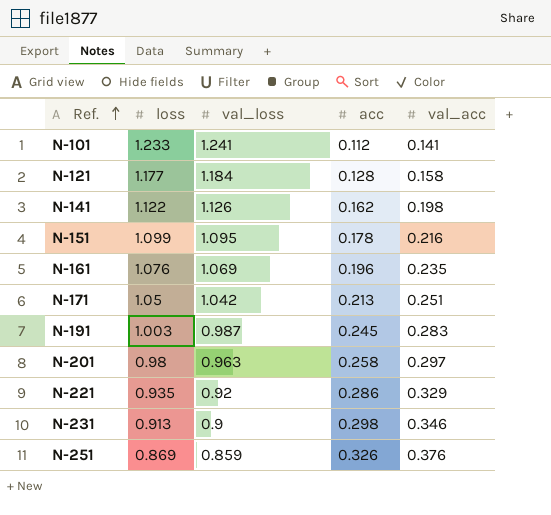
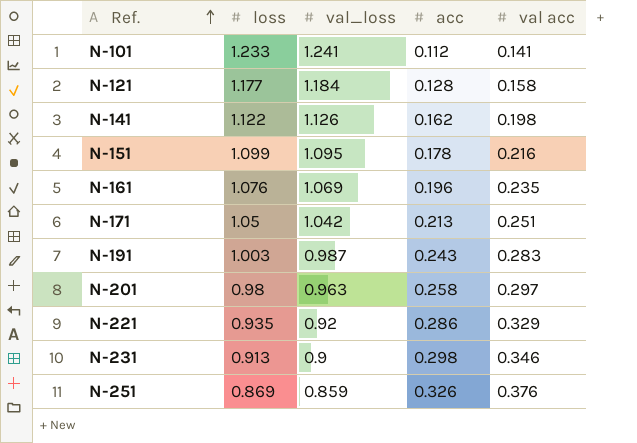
column name: val_acc -> val acc
N-191 | acc: 0.245 -> 0.243

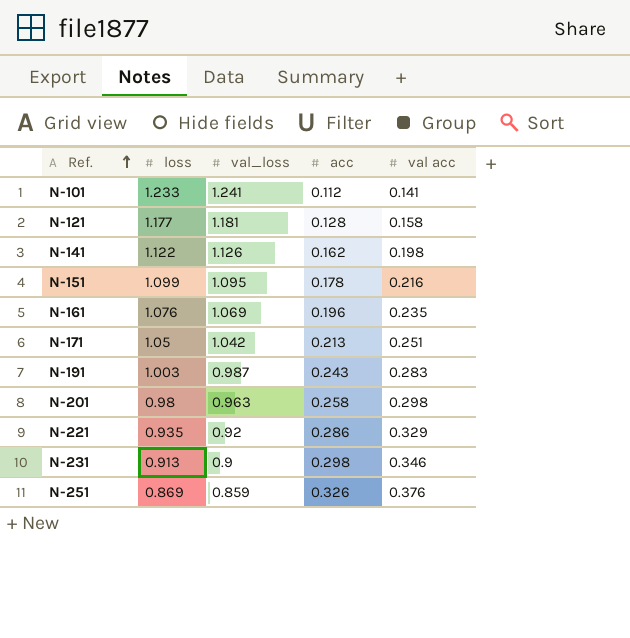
N-121 | val_loss: 1.184 -> 1.181
N-201 | val acc: 0.297 -> 0.298

